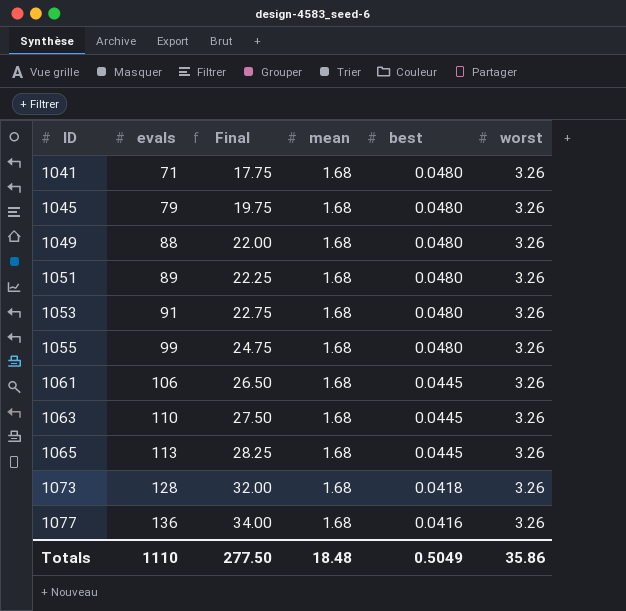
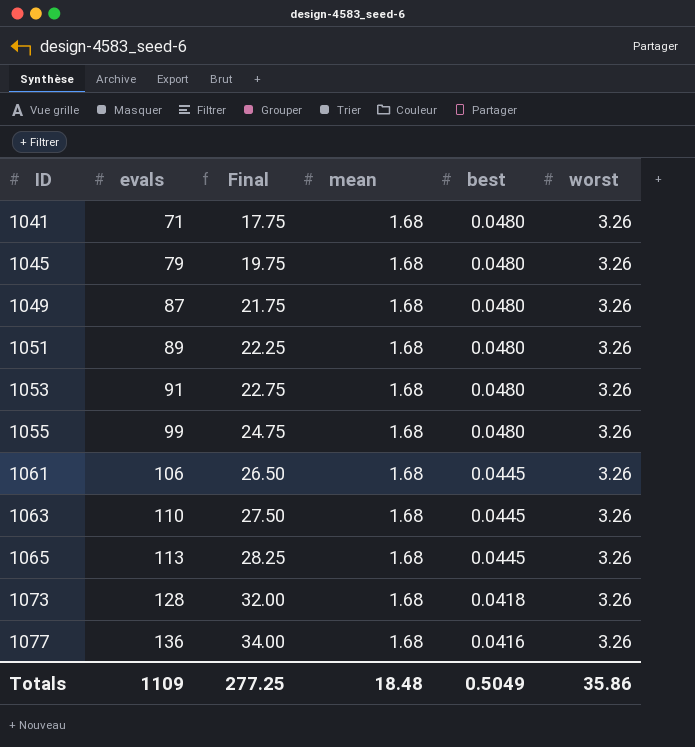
1049 | evals: 88 -> 87
1049 | Final: 22.00 -> 21.75
Totals | evals: 1110 -> 1109
Totals | Final: 277.50 -> 277.25

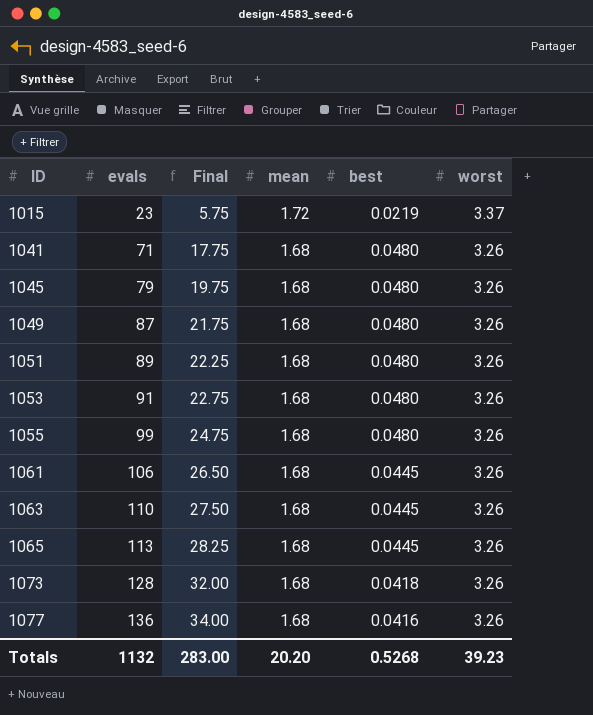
row 1015: none -> 23 | 5.75 | 1.72 | 0.0219 | 3.37
Totals | evals: 1109 -> 1132
Totals | Final: 277.25 -> 283.00
Totals | mean: 18.48 -> 20.20
Totals | best: 0.5049 -> 0.5268
Totals | worst: 35.86 -> 39.23

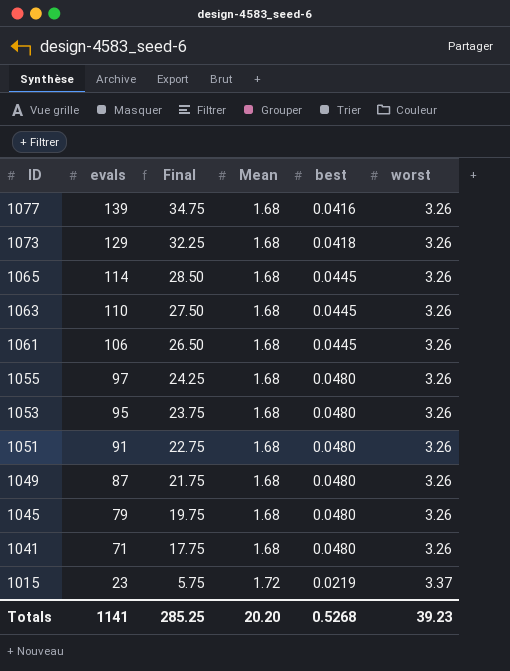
row order: ID ascending -> ID descending
column name: mean -> Mean
1077 | evals: 136 -> 139
1077 | Final: 34.00 -> 34.75
1073 | evals: 128 -> 129
1073 | Final: 32.00 -> 32.25
1065 | evals: 113 -> 114
1065 | Final: 28.25 -> 28.50
1055 | evals: 99 -> 97
1055 | Final: 24.75 -> 24.25
1053 | evals: 91 -> 95
1053 | Final: 22.75 -> 23.75
1051 | evals: 89 -> 91
1051 | Final: 22.25 -> 22.75
Totals | evals: 1132 -> 1141
Totals | Final: 283.00 -> 285.25

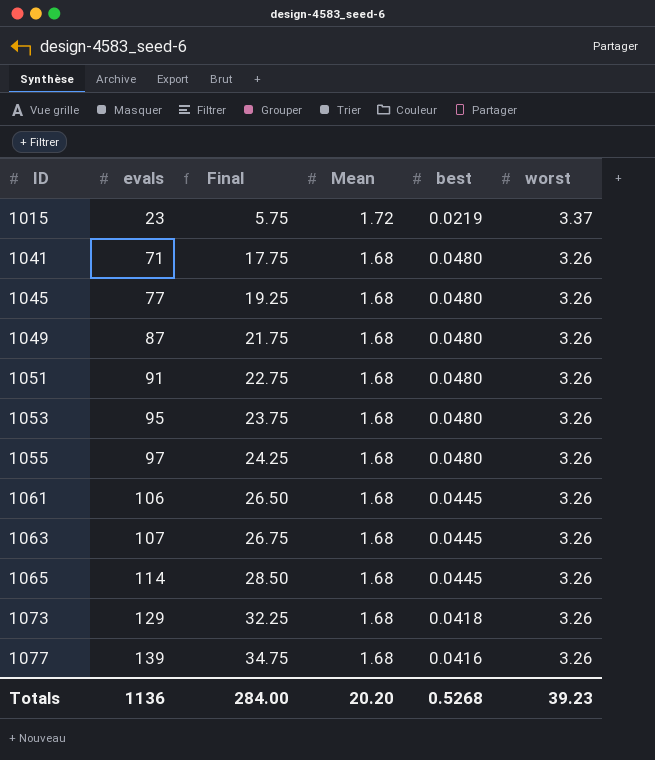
row order: ID descending -> ID ascending
1045 | evals: 79 -> 77
1045 | Final: 19.75 -> 19.25
1063 | evals: 110 -> 107
1063 | Final: 27.50 -> 26.75
Totals | evals: 1141 -> 1136
Totals | Final: 285.25 -> 284.00

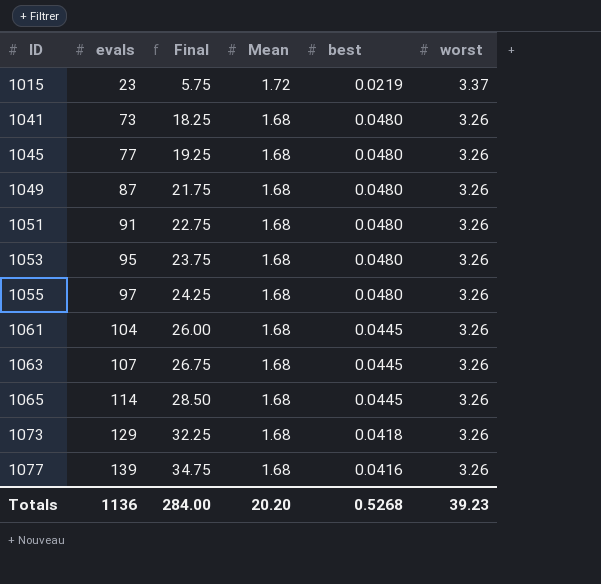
1041 | evals: 71 -> 73
1041 | Final: 17.75 -> 18.25
1061 | evals: 106 -> 104
1061 | Final: 26.50 -> 26.00

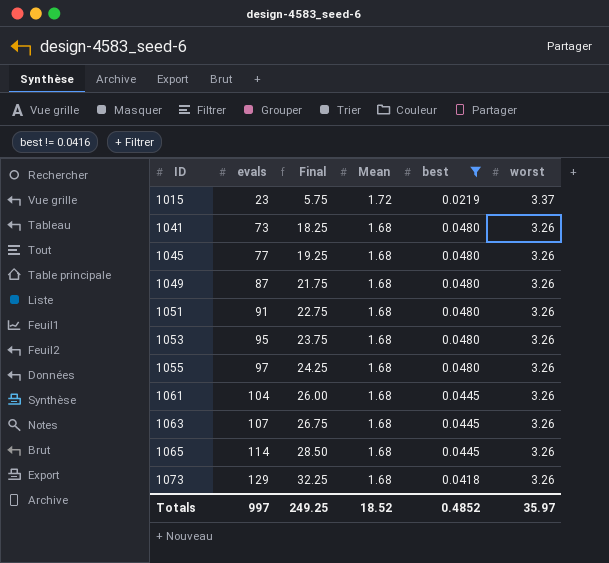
filter: none -> best != 0.0416
Totals | evals: 1136 -> 997
Totals | Final: 284.00 -> 249.25
Totals | Mean: 20.20 -> 18.52
Totals | best: 0.5268 -> 0.4852
Totals | worst: 39.23 -> 35.97

